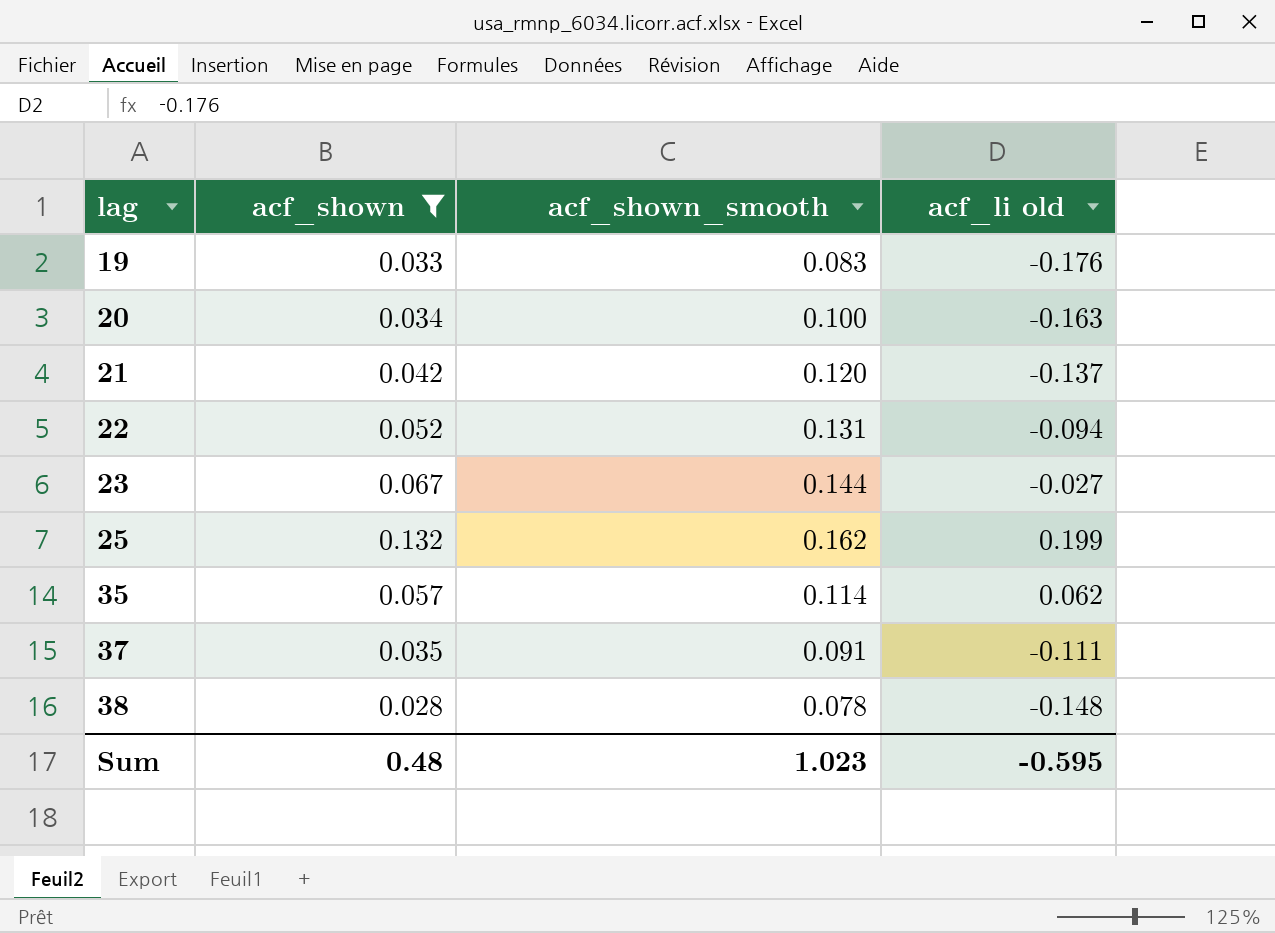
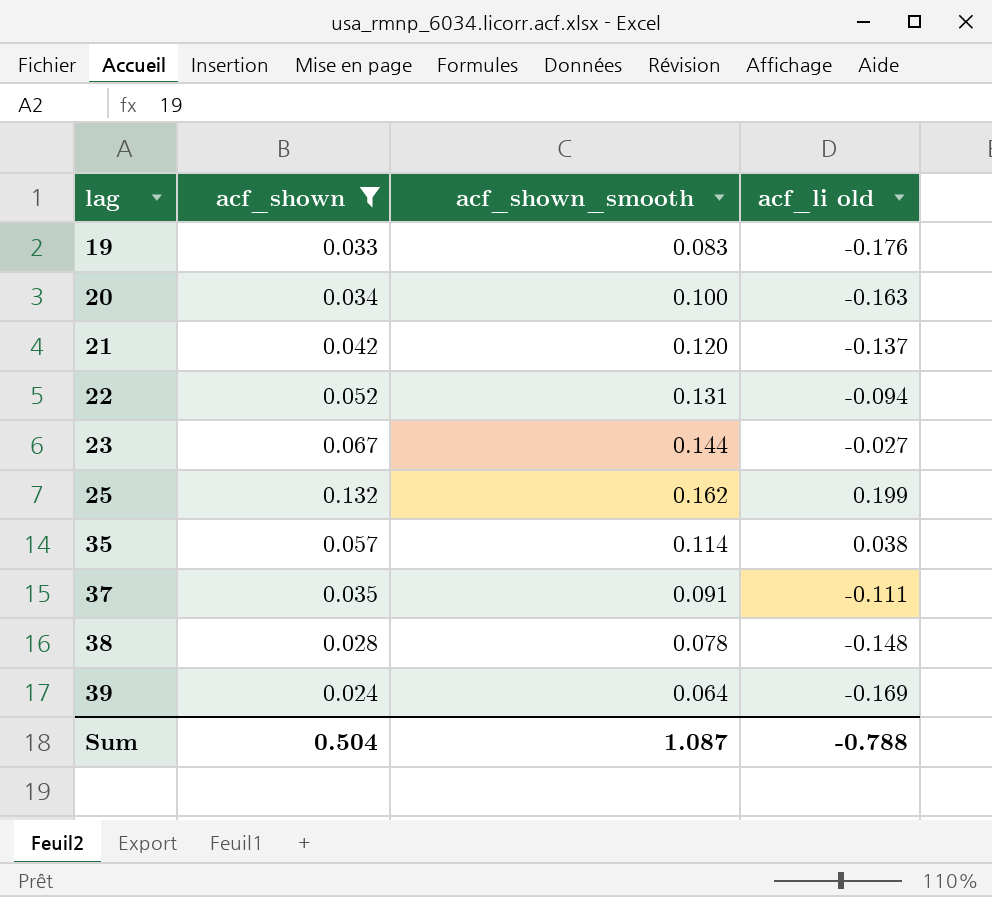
35 | acf_li old: 0.062 -> 0.038
row 39: none -> 0.024 | 0.064 | -0.169
Sum | acf_shown: 0.48 -> 0.504
Sum | acf_shown_smooth: 1.023 -> 1.087
Sum | acf_li old: -0.595 -> -0.788

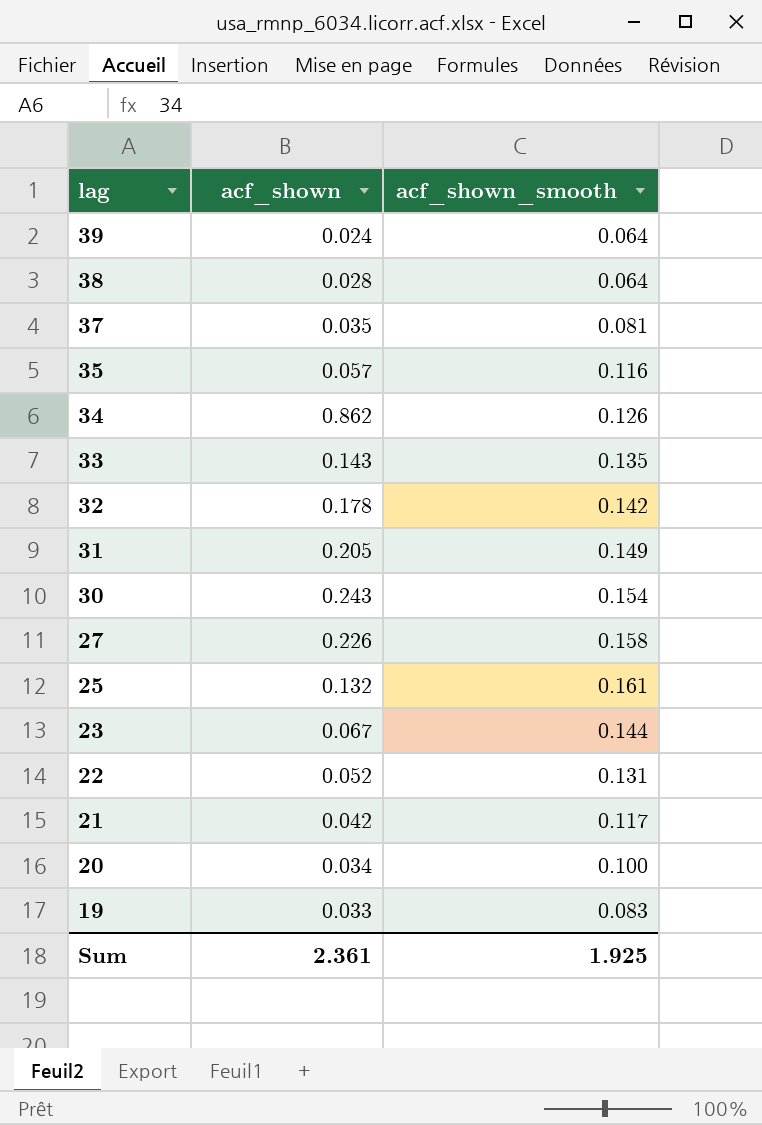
filter: acf_shown <= 0.132 -> none
row order: lag ascending -> lag descending
column acf_li old | position: 4 -> none
38 | acf_shown_smooth: 0.078 -> 0.064
37 | acf_shown_smooth: 0.091 -> 0.081
35 | acf_shown_smooth: 0.114 -> 0.116
25 | acf_shown_smooth: 0.162 -> 0.161
21 | acf_shown_smooth: 0.120 -> 0.117
Sum | acf_shown: 0.504 -> 2.361
Sum | acf_shown_smooth: 1.087 -> 1.925

